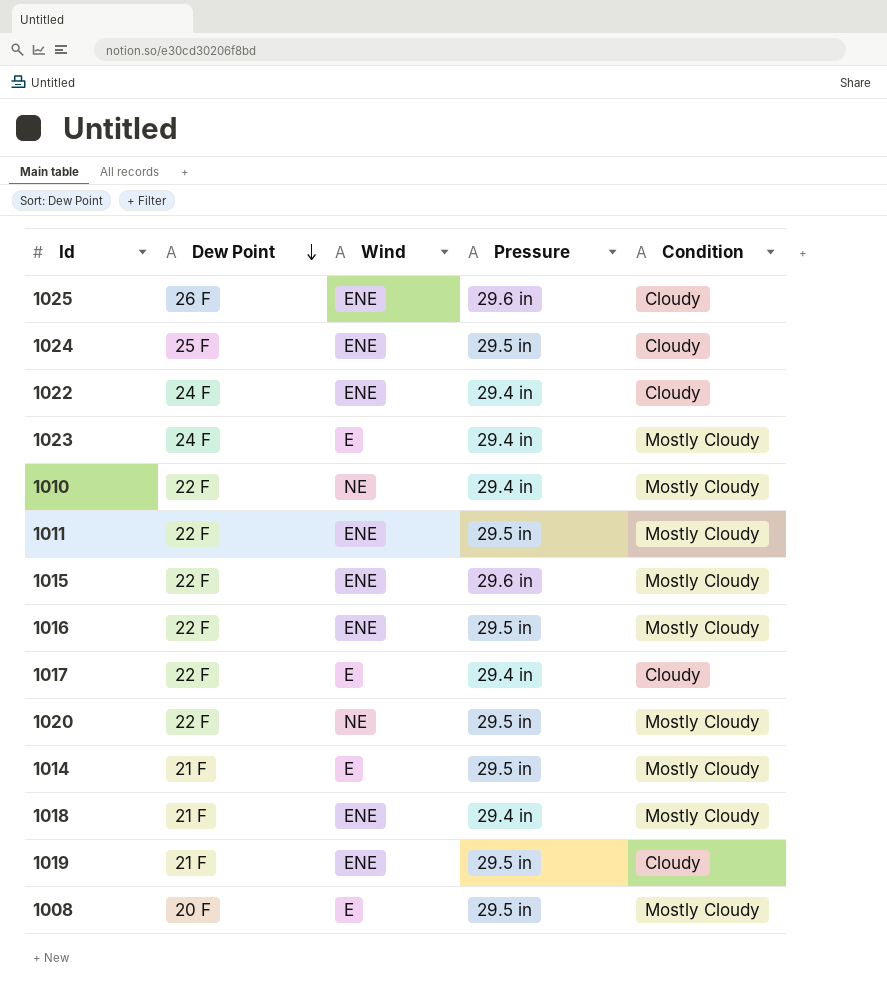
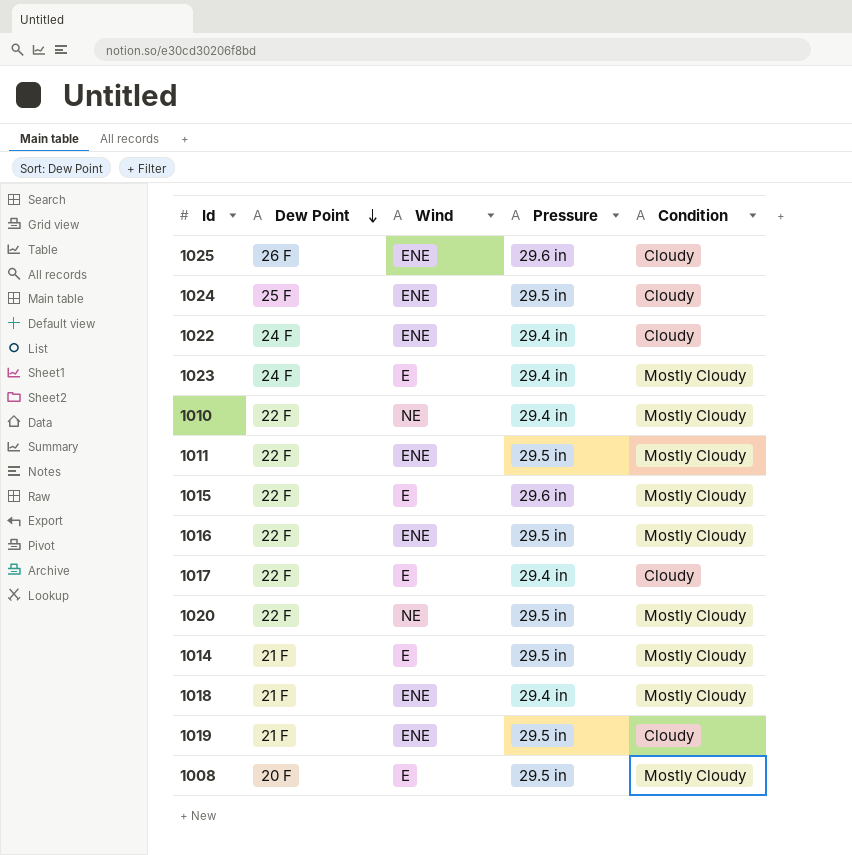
1015 | Wind: ENE -> E

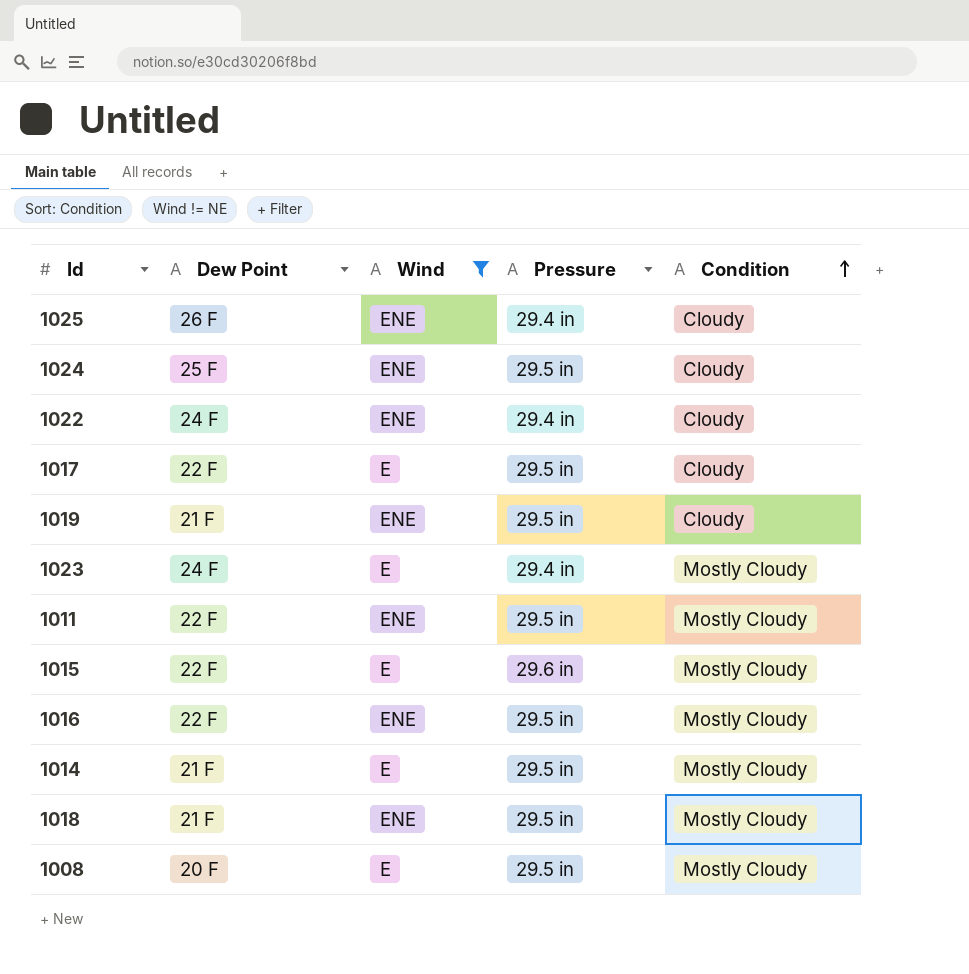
filter: none -> Wind != NE
row order: Dew Point descending -> Condition ascending
1025 | Pressure: 29.6 in -> 29.4 in
1017 | Pressure: 29.4 in -> 29.5 in
1018 | Pressure: 29.4 in -> 29.5 in

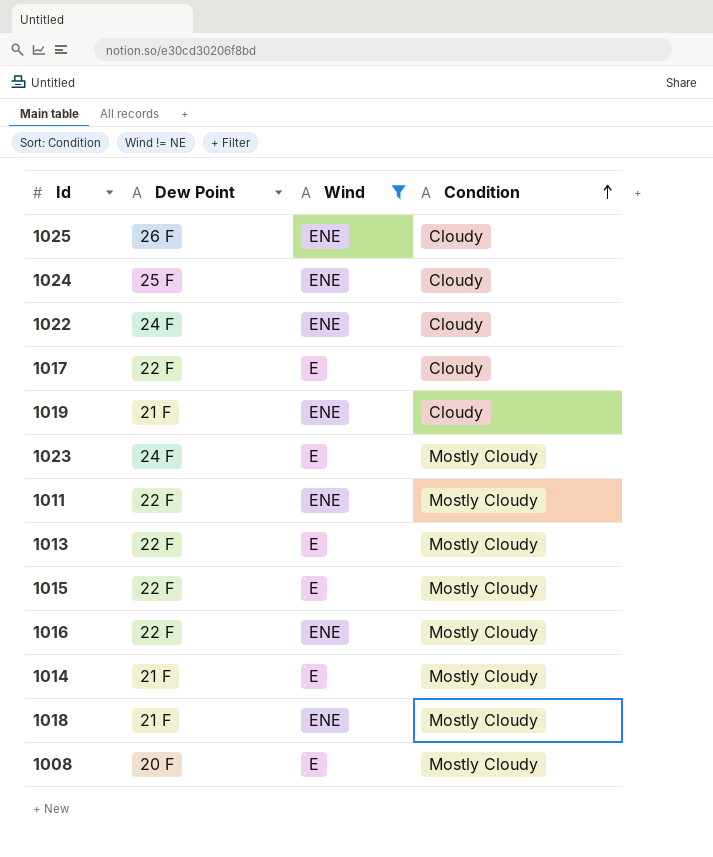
column Pressure | position: 4 -> none
row 1013: none -> 22 F | E | Mostly Cloudy

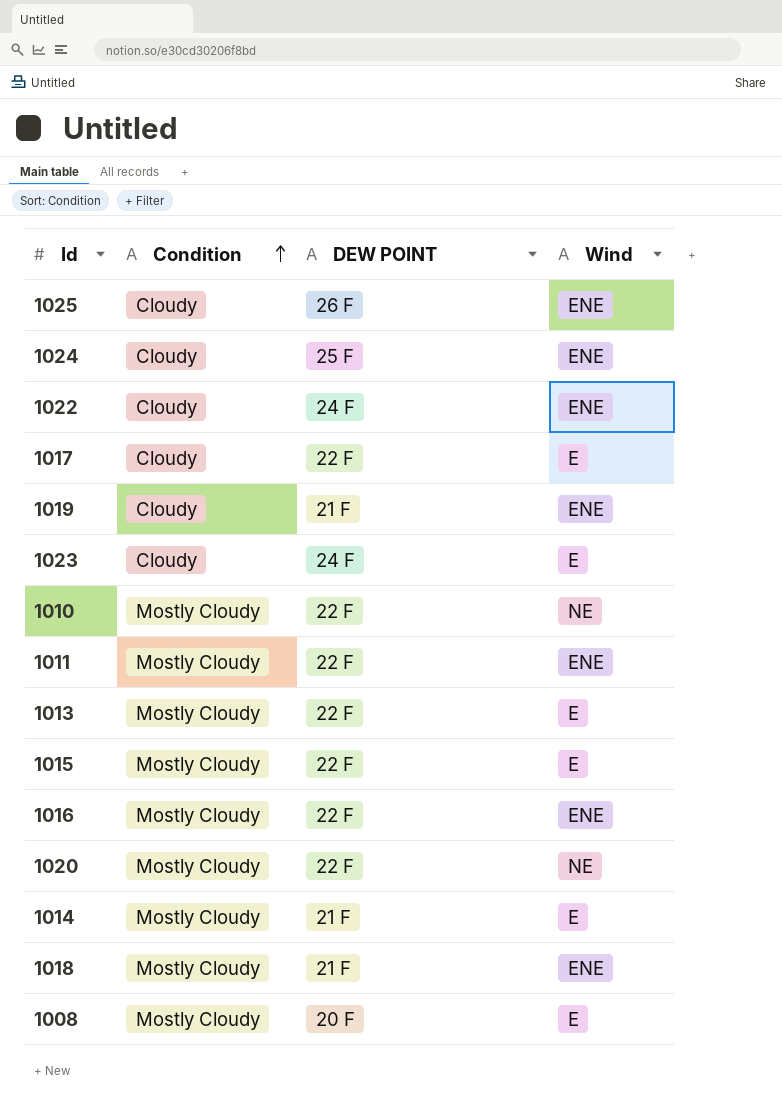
filter: Wind != NE -> none
column Condition | position: 4 -> 2
column name: Dew Point -> DEW POINT
1023 | Condition: Mostly Cloudy -> Cloudy

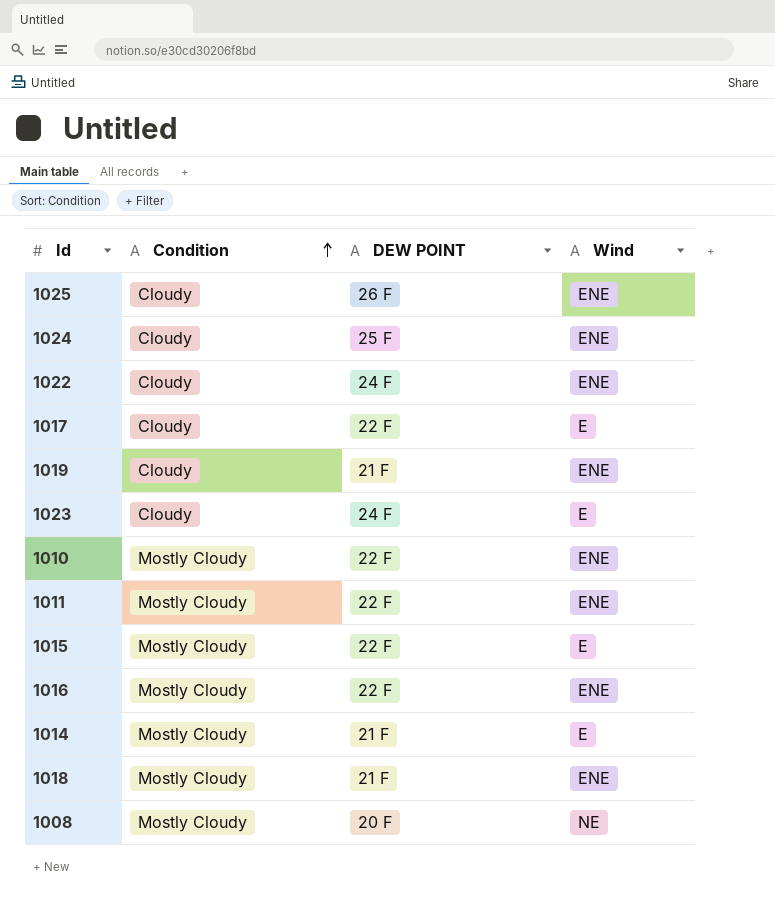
row 1013: Mostly Cloudy | 22 F | E -> none
row 1020: Mostly Cloudy | 22 F | NE -> none
1010 | Wind: NE -> ENE
1008 | Wind: E -> NE

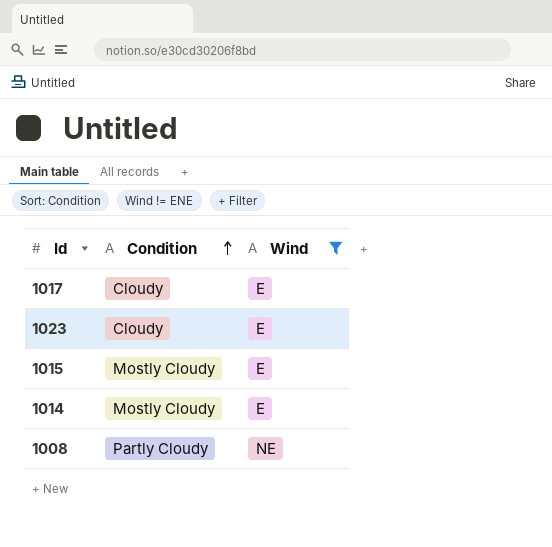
filter: none -> Wind != ENE
column DEW POINT | position: 3 -> none
1008 | Condition: Mostly Cloudy -> Partly Cloudy

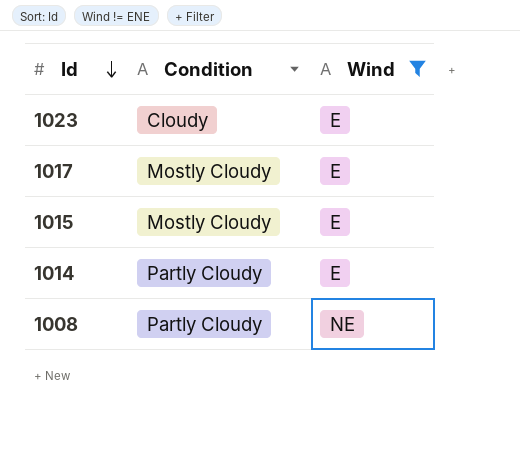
row order: Condition ascending -> Id descending
1017 | Condition: Cloudy -> Mostly Cloudy
1014 | Condition: Mostly Cloudy -> Partly Cloudy

